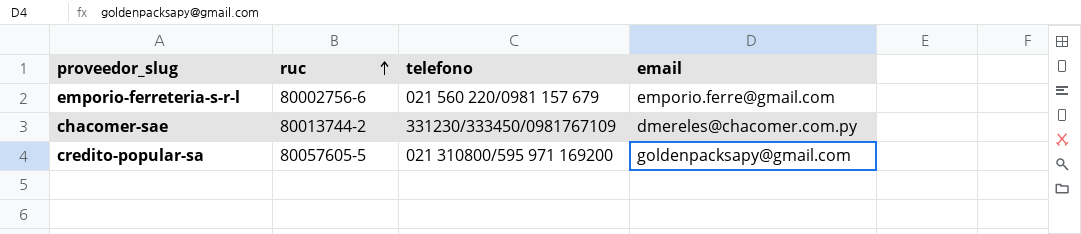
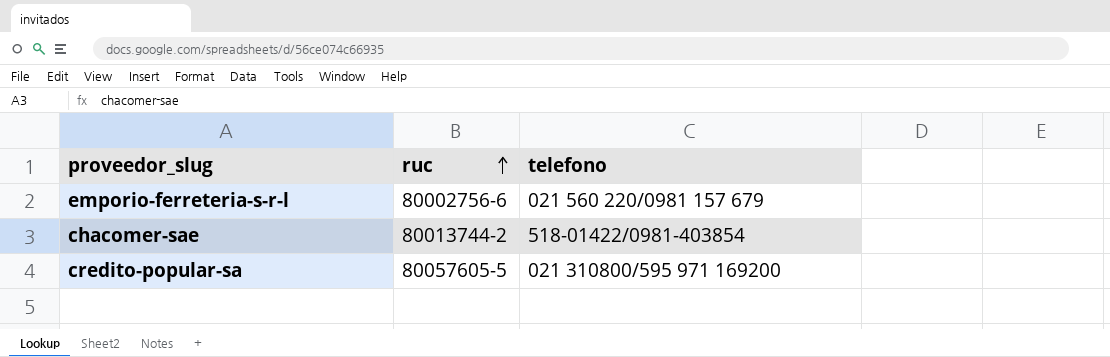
column email | position: 4 -> none
chacomer-sae | telefono: 331230/333450/0981767109 -> 518-01422/0981-403854

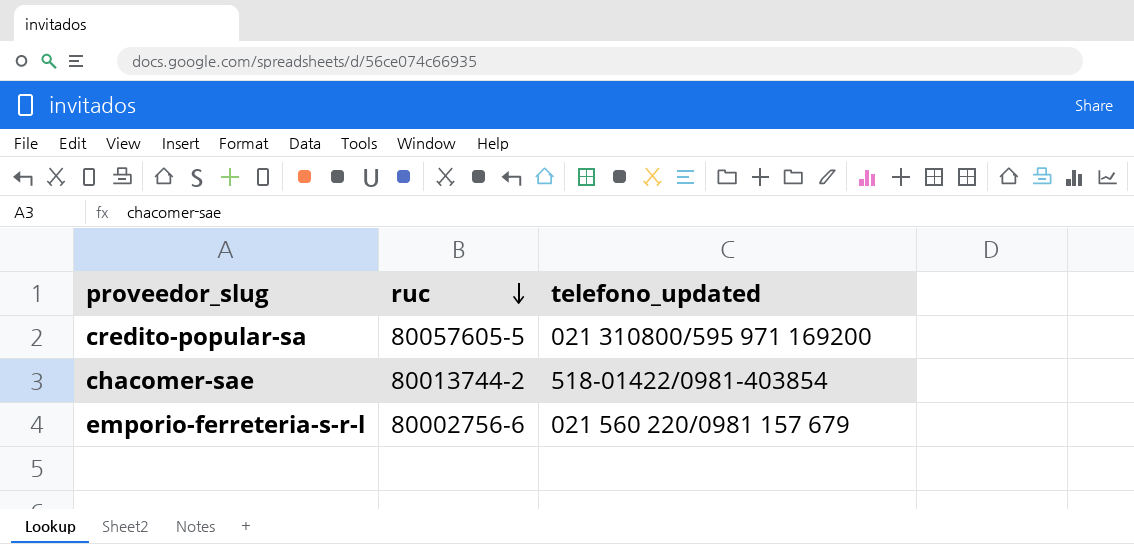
row order: ruc ascending -> ruc descending
column name: telefono -> telefono_updated

